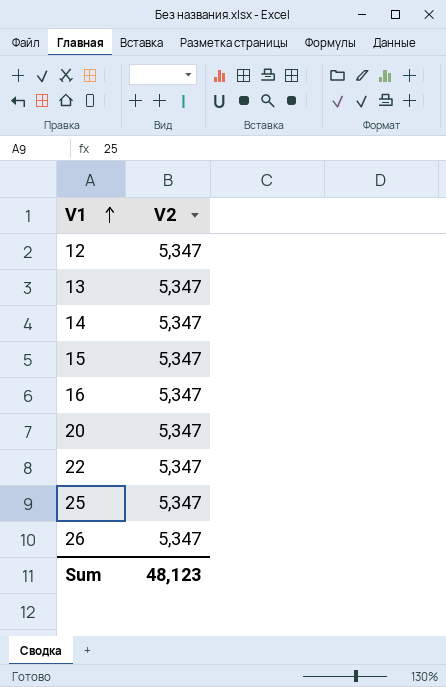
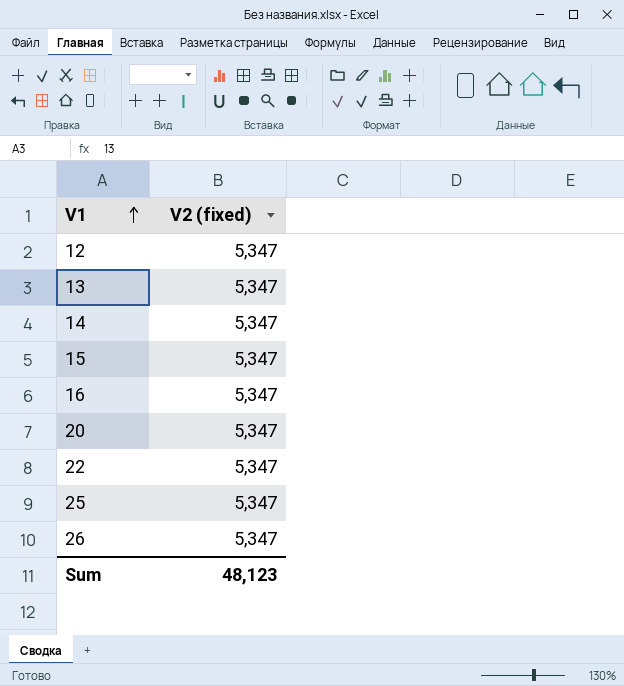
column name: V2 -> V2 (fixed)

